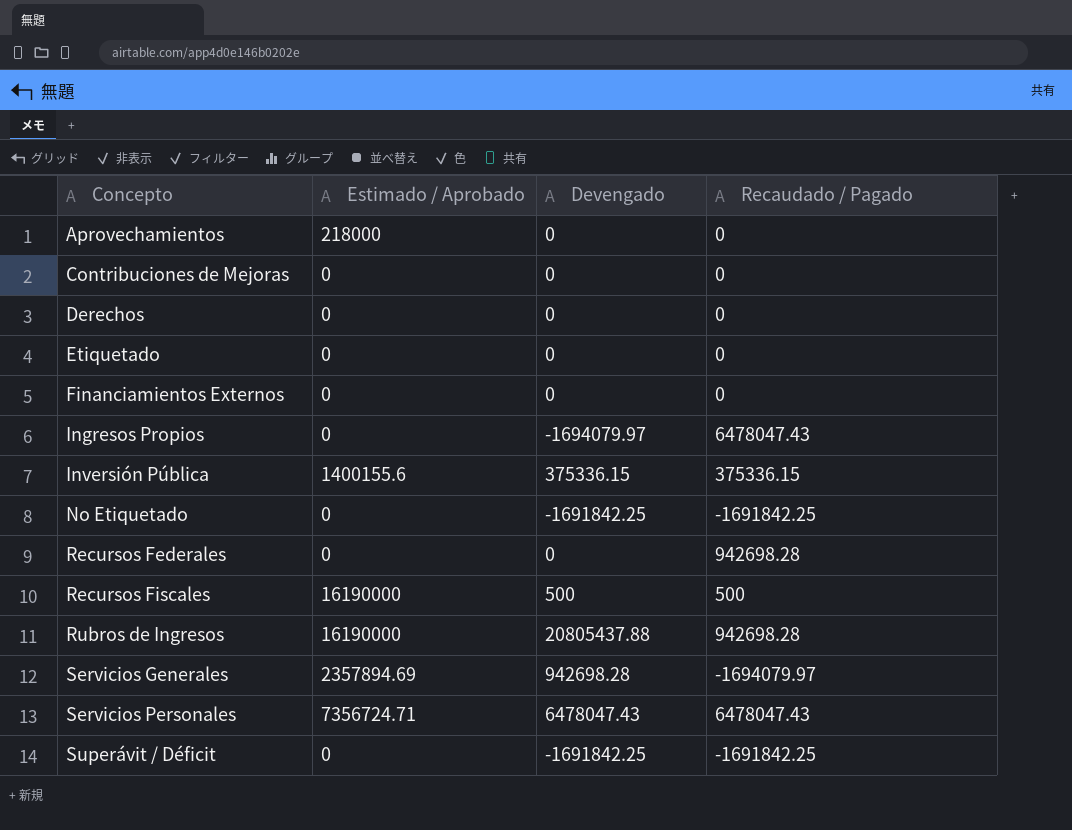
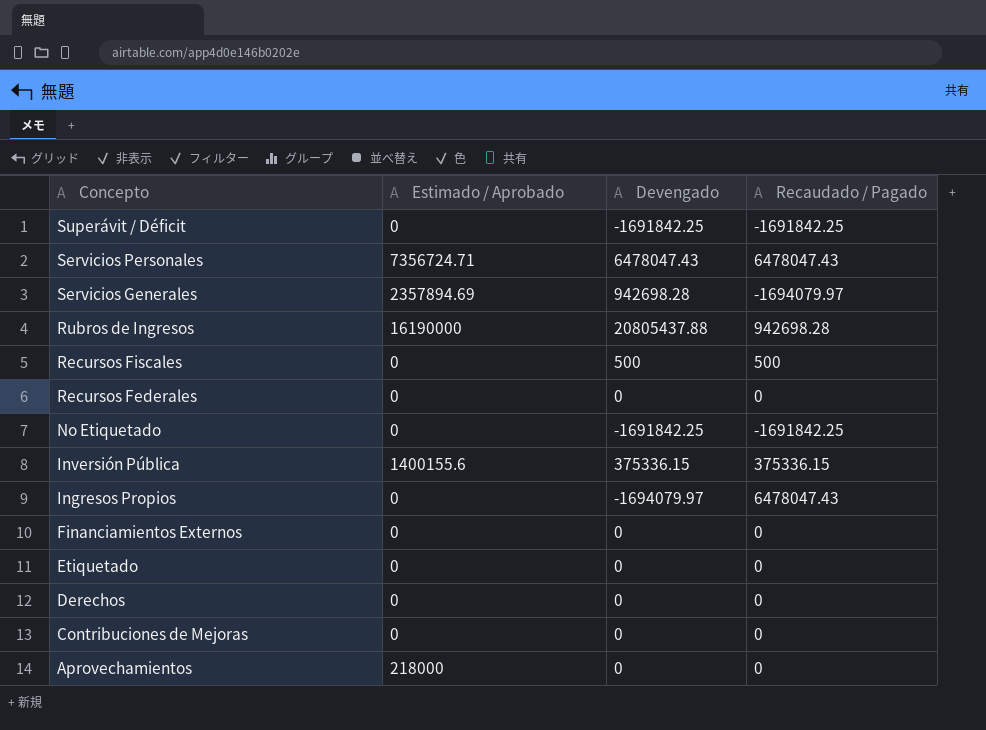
row order: Concepto ascending -> Concepto descending
Recursos Fiscales | Estimado / Aprobado: 16190000 -> 0
Recursos Federales | Recaudado / Pagado: 942698.28 -> 0

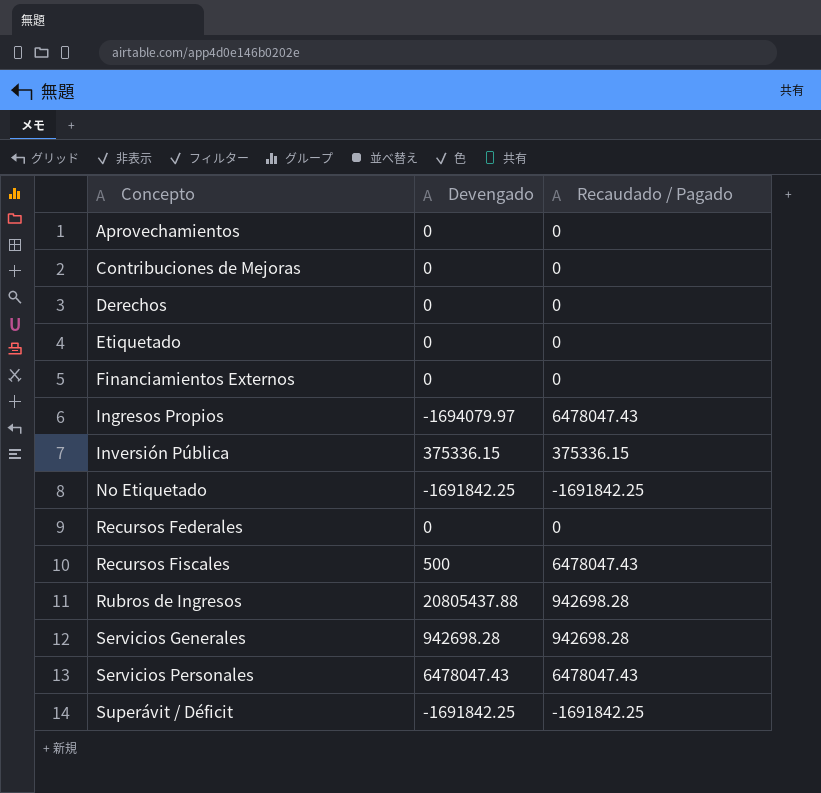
row order: Concepto descending -> Concepto ascending
column Estimado / Aprobado | position: 2 -> none
Recursos Fiscales | Recaudado / Pagado: 500 -> 6478047.43
Servicios Generales | Recaudado / Pagado: -1694079.97 -> 942698.28

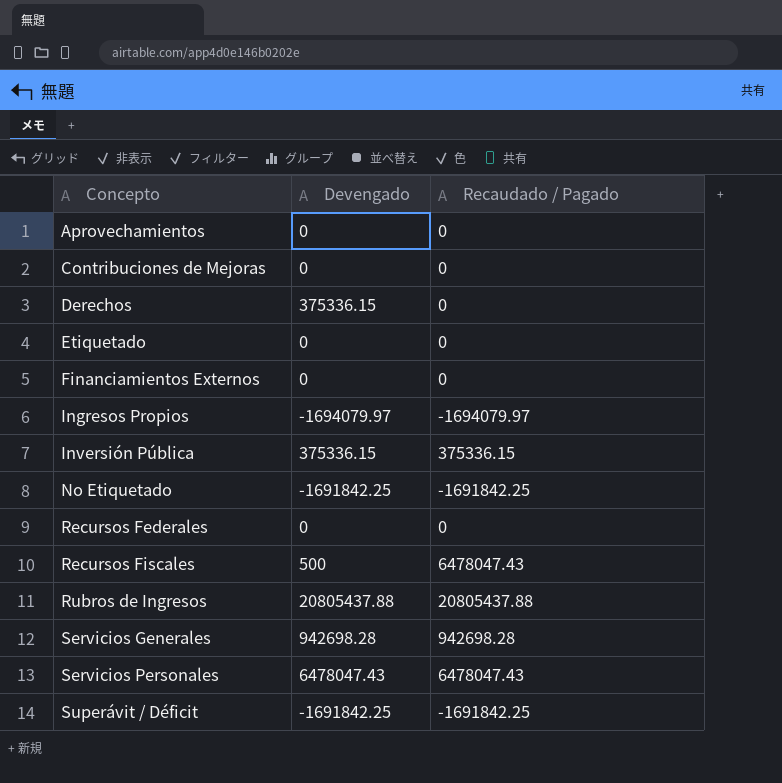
Derechos | Devengado: 0 -> 375336.15
Ingresos Propios | Recaudado / Pagado: 6478047.43 -> -1694079.97
Rubros de Ingresos | Recaudado / Pagado: 942698.28 -> 20805437.88

